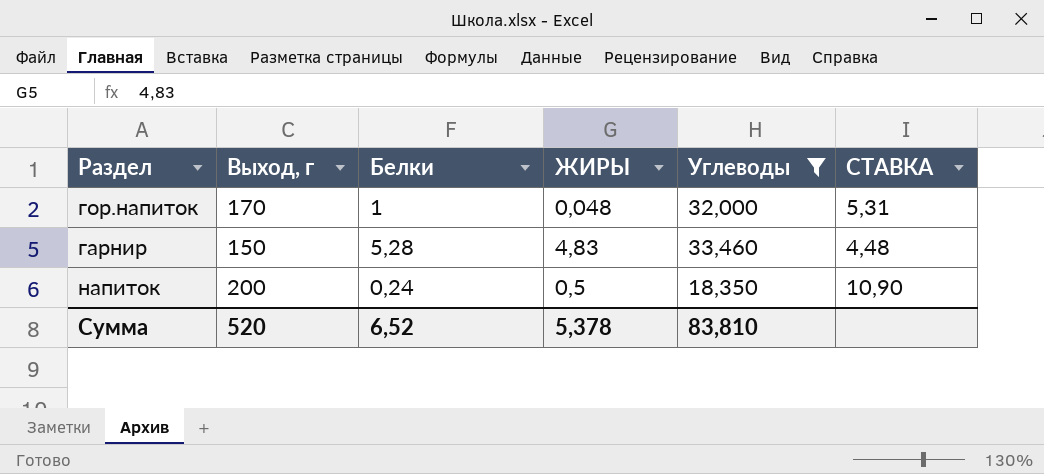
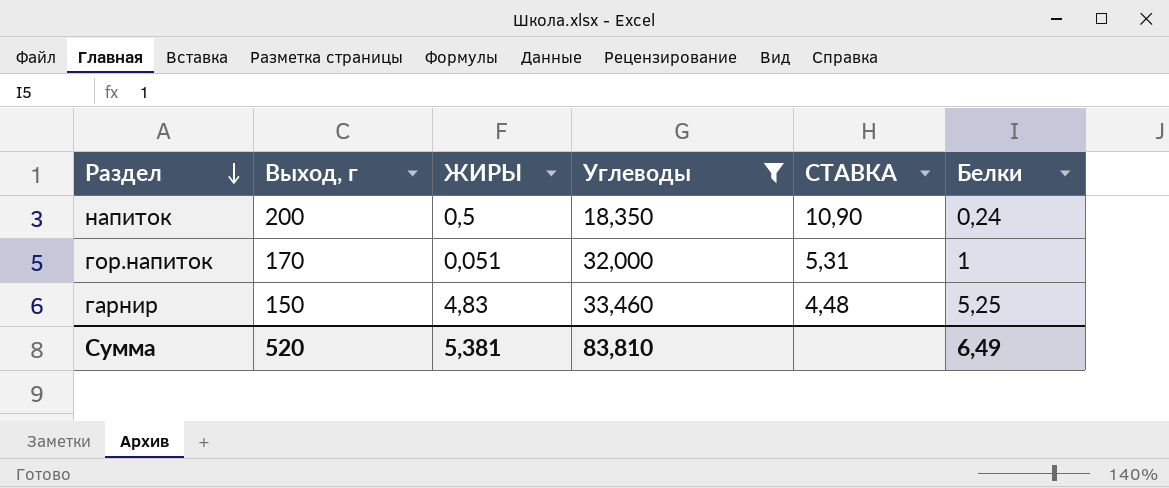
row order: none -> Раздел descending
column Белки | position: 3 -> 6
гор.напиток | ЖИРЫ: 0,048 -> 0,051
гарнир | Белки: 5,28 -> 5,25
Сумма | ЖИРЫ: 5,378 -> 5,381
Сумма | Белки: 6,52 -> 6,49

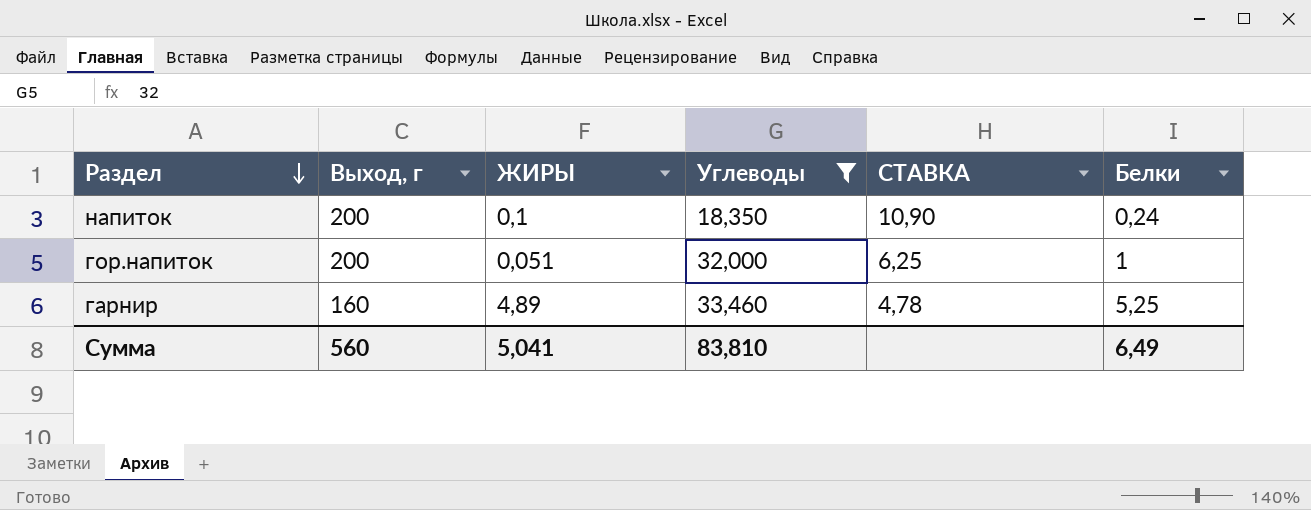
напиток | ЖИРЫ: 0,5 -> 0,1
гор.напиток | Выход, г: 170 -> 200
гор.напиток | СТАВКА: 5,31 -> 6,25
гарнир | Выход, г: 150 -> 160
гарнир | ЖИРЫ: 4,83 -> 4,89
гарнир | СТАВКА: 4,48 -> 4,78
Сумма | Выход, г: 520 -> 560
Сумма | ЖИРЫ: 5,381 -> 5,041

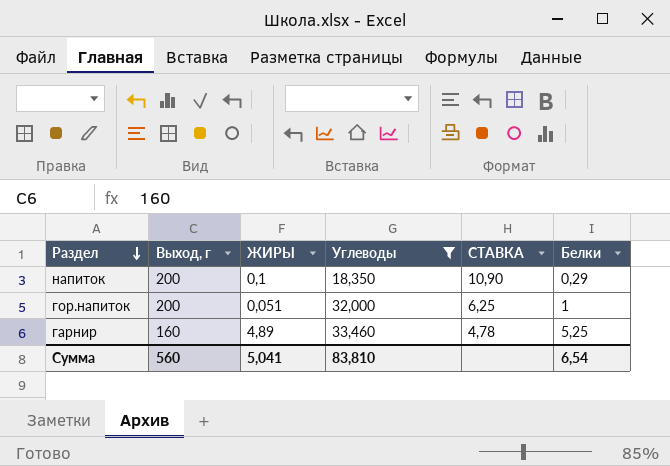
напиток | Белки: 0,24 -> 0,29
Сумма | Белки: 6,49 -> 6,54

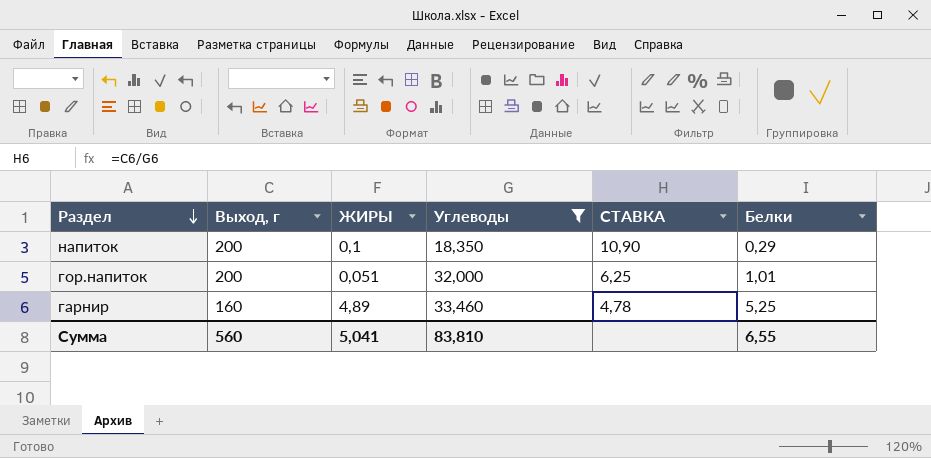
гор.напиток | Белки: 1 -> 1,01
Сумма | Белки: 6,54 -> 6,55

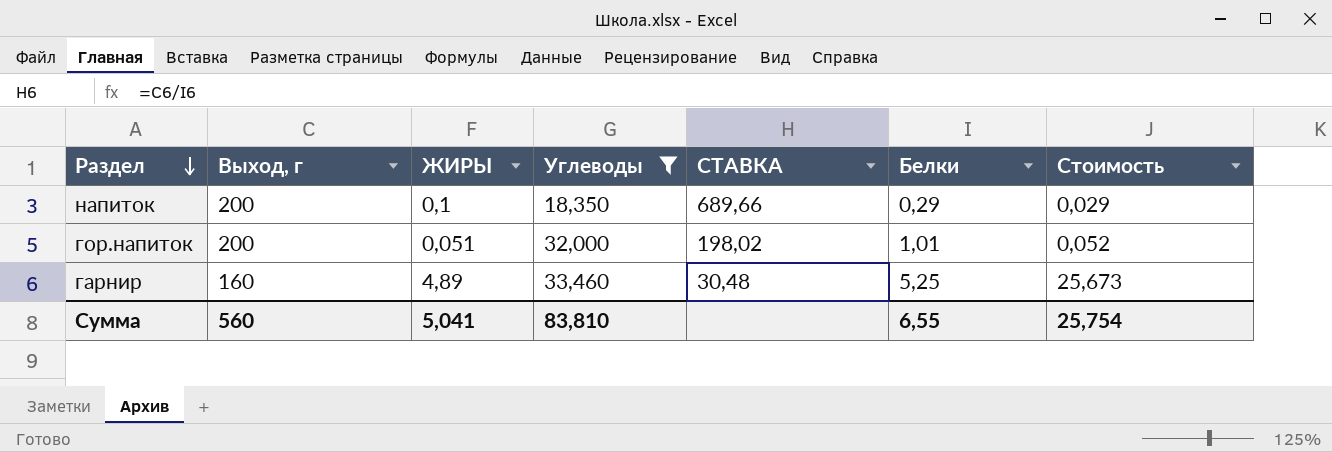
column СТАВКА | formula: [Выход, г] / [Углеводы] -> [Выход, г] / [Белки]
column Стоимость | formula: none -> [ЖИРЫ] * [Белки]

